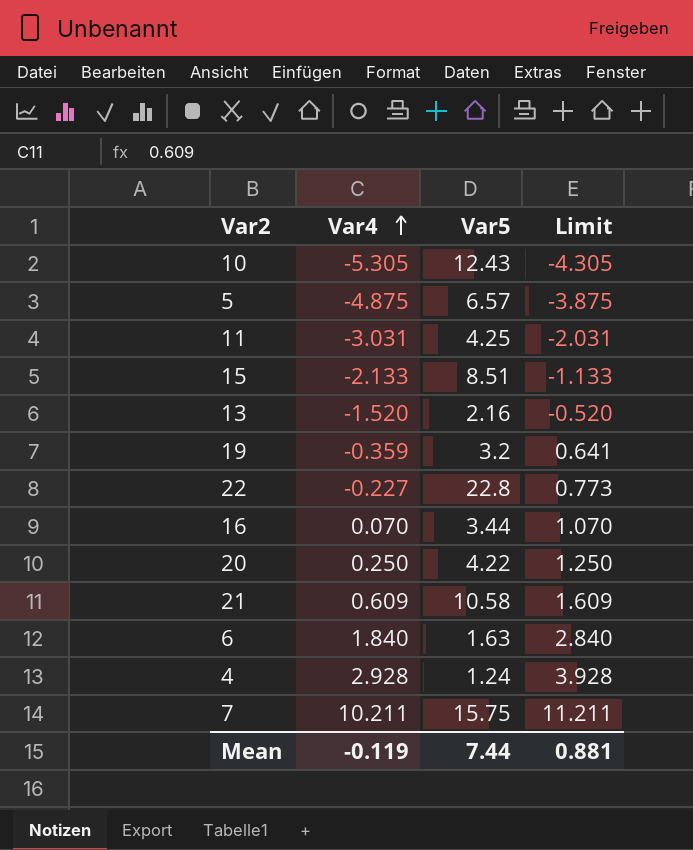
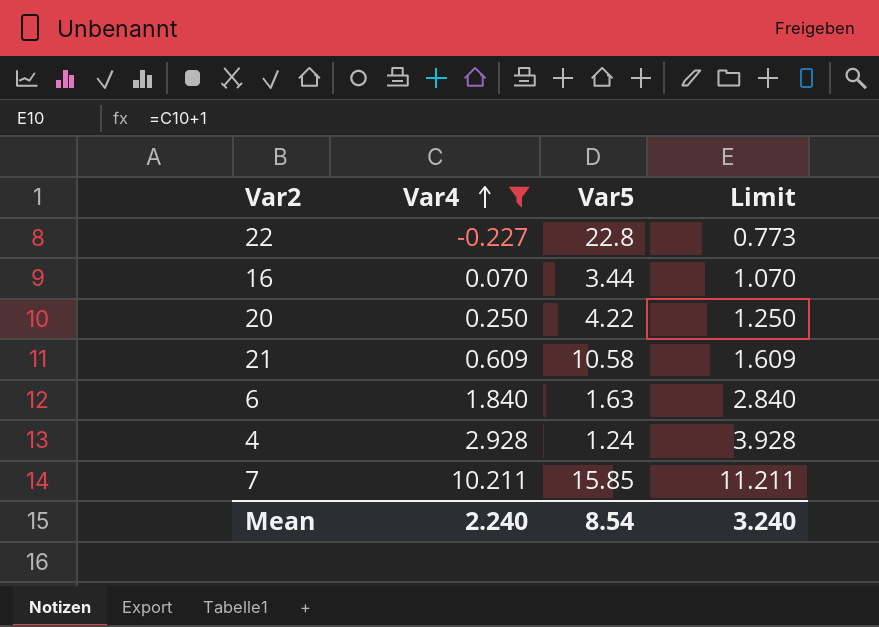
filter: none -> Var4 >= -0.227
7 | Var5: 15.75 -> 15.85
Mean | Var4: -0.119 -> 2.240
Mean | Var5: 7.44 -> 8.54
Mean | Limit: 0.881 -> 3.240

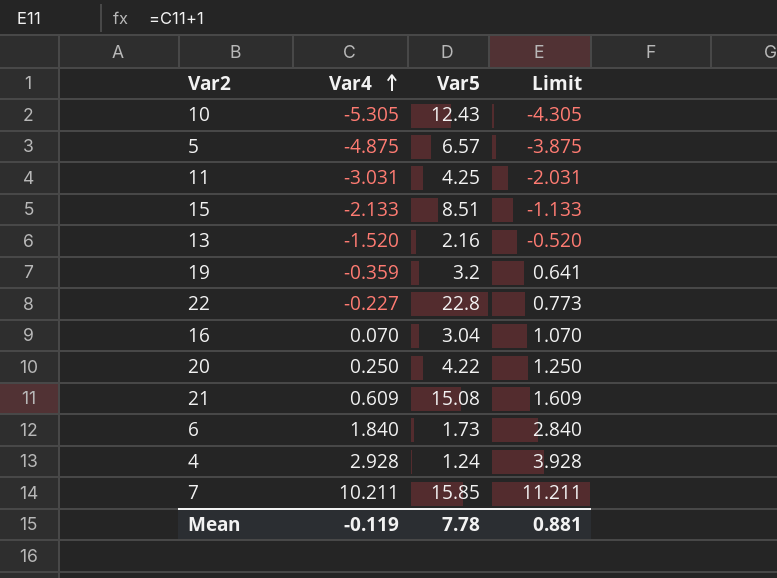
filter: Var4 >= -0.227 -> none
16 | Var5: 3.44 -> 3.04
21 | Var5: 10.58 -> 15.08
6 | Var5: 1.63 -> 1.73
Mean | Var4: 2.240 -> -0.119
Mean | Var5: 8.54 -> 7.78
Mean | Limit: 3.240 -> 0.881

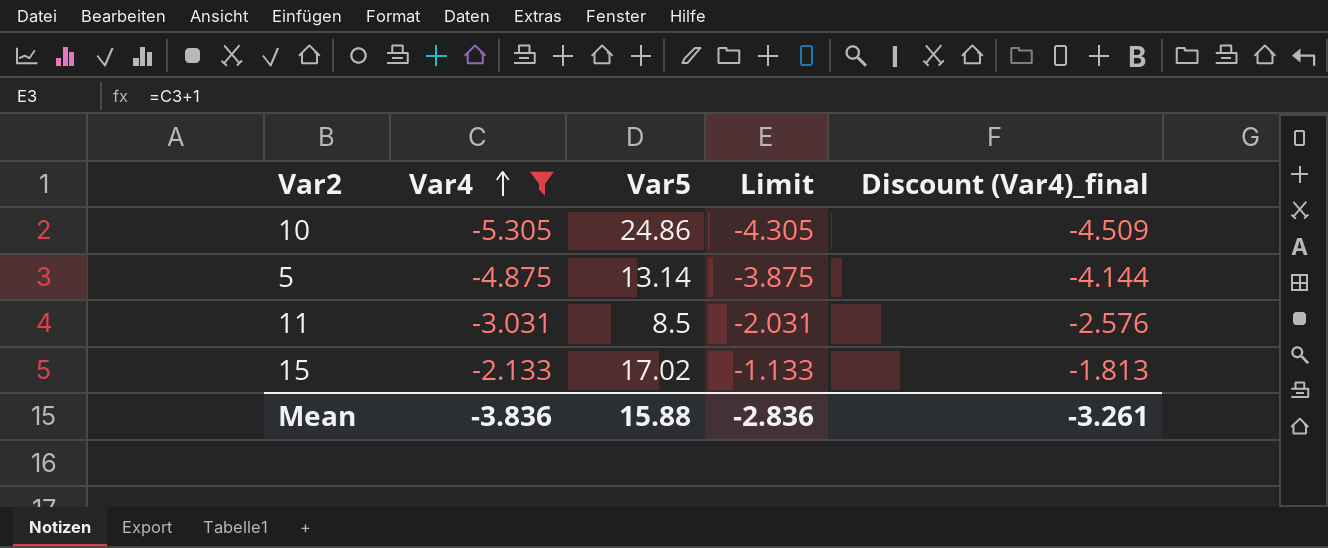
filter: none -> Var4 <= -2.133
column Discount (Var4)_final | formula: none -> [Var4] * 0.85
10 | Var5: 12.43 -> 24.86
5 | Var5: 6.57 -> 13.14
11 | Var5: 4.25 -> 8.5
15 | Var5: 8.51 -> 17.02
Mean | Var4: -0.119 -> -3.836
Mean | Var5: 7.78 -> 15.88
Mean | Limit: 0.881 -> -2.836

